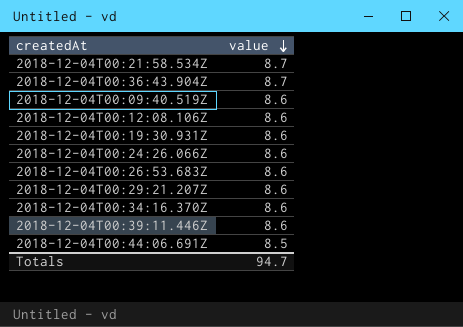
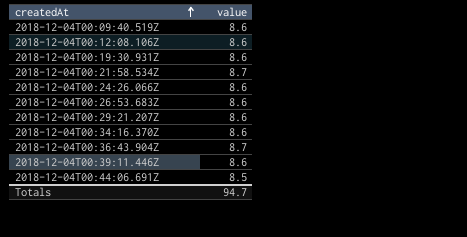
row order: value descending -> createdAt ascending

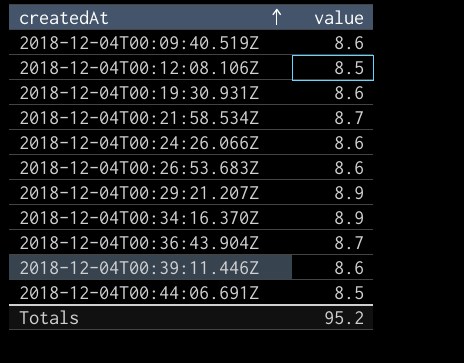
2018-12-04T00:12:08.106Z | value: 8.6 -> 8.5
2018-12-04T00:29:21.207Z | value: 8.6 -> 8.9
2018-12-04T00:34:16.370Z | value: 8.6 -> 8.9
Totals | value: 94.7 -> 95.2

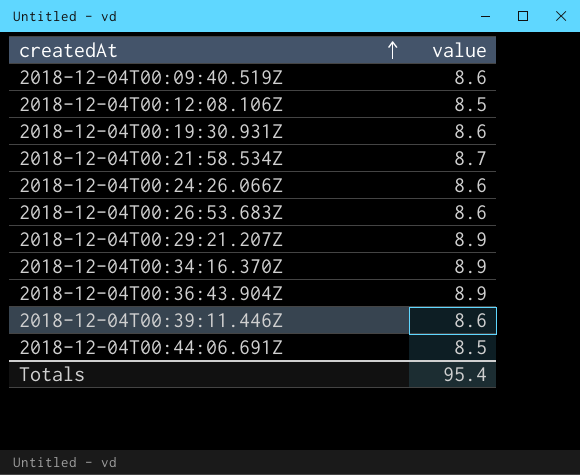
2018-12-04T00:36:43.904Z | value: 8.7 -> 8.9
Totals | value: 95.2 -> 95.4

